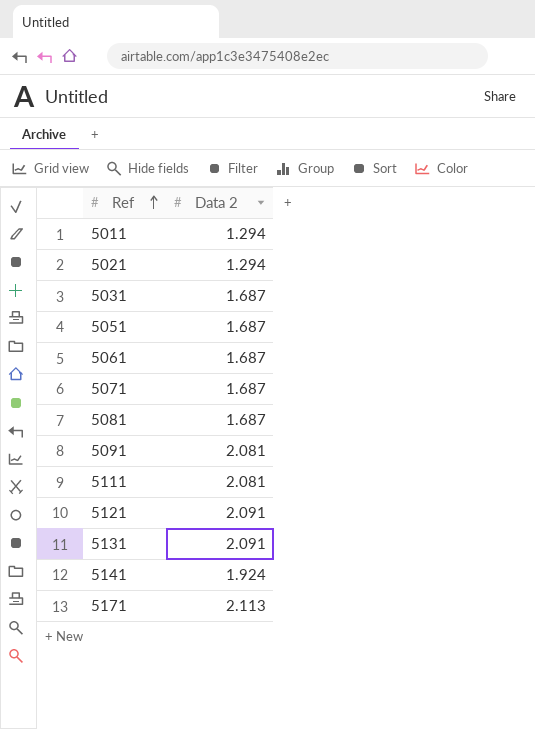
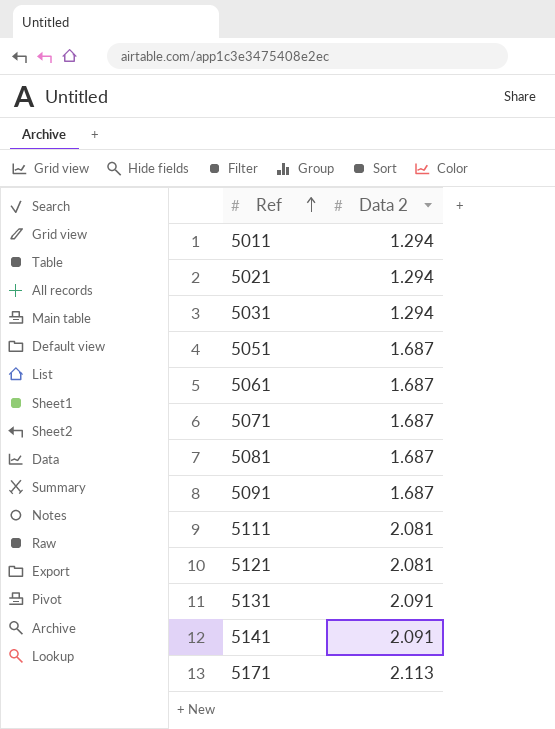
5031 | Data 2: 1.687 -> 1.294
5091 | Data 2: 2.081 -> 1.687
5121 | Data 2: 2.091 -> 2.081
5141 | Data 2: 1.924 -> 2.091

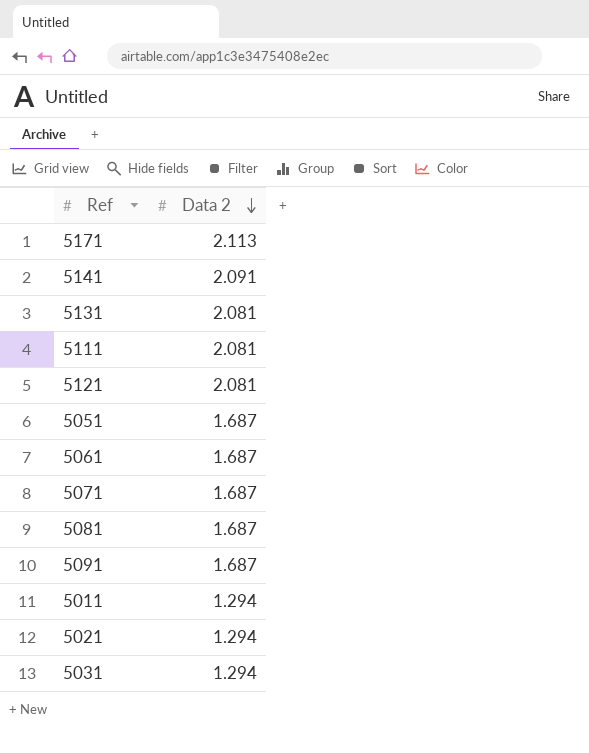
row order: Ref ascending -> Data 2 descending
5131 | Data 2: 2.091 -> 2.081

